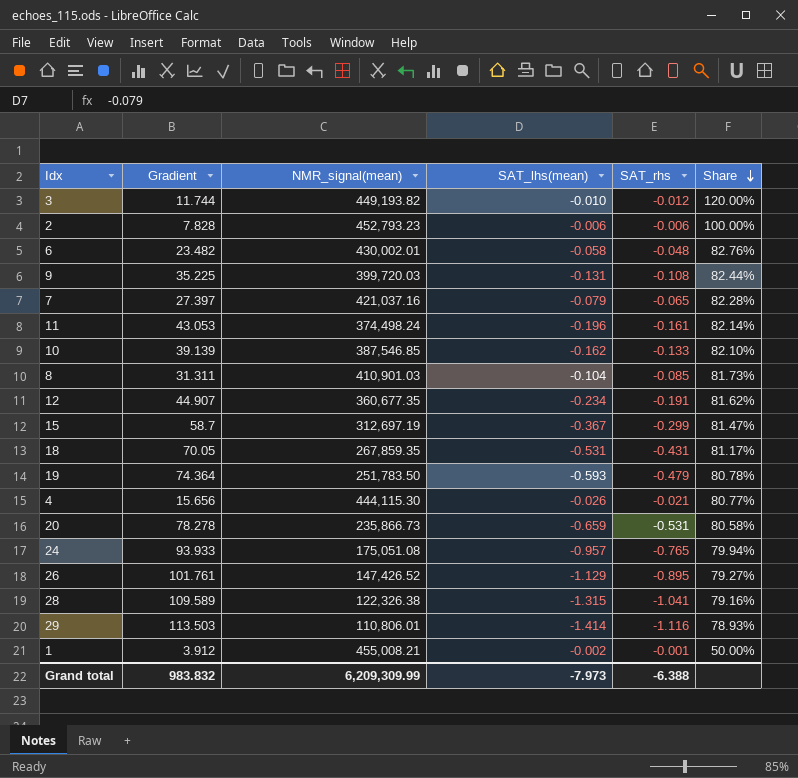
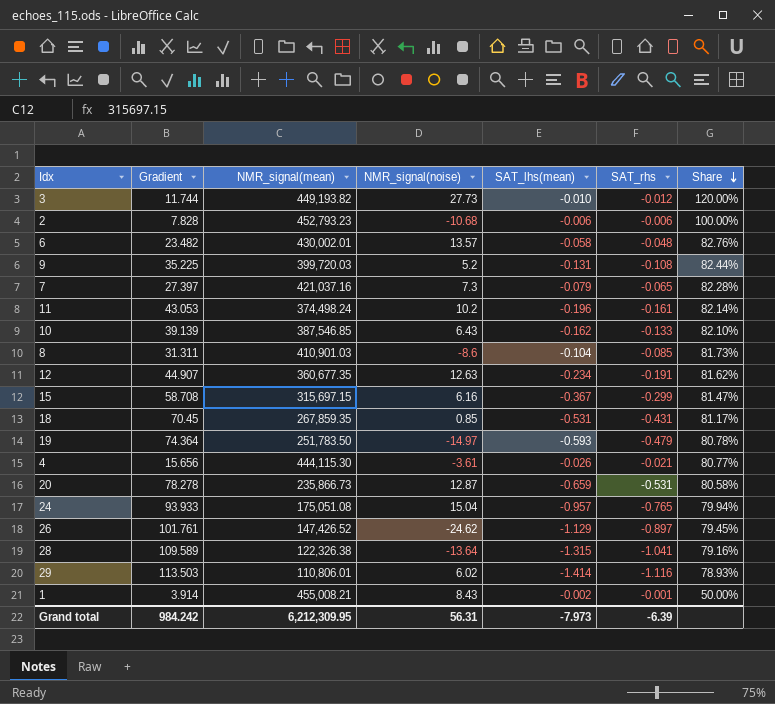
column NMR_signal(noise) | position: none -> 4
15 | Gradient: 58.7 -> 58.708
15 | NMR_signal(mean): 312,697.19 -> 315,697.15
18 | Gradient: 70.05 -> 70.45
26 | SAT_rhs: -0.895 -> -0.897
26 | Share: 79.27% -> 79.45%
1 | Gradient: 3.912 -> 3.914
Grand total | Gradient: 983.832 -> 984.242
Grand total | NMR_signal(mean): 6,209,309.99 -> 6,212,309.95
Grand total | SAT_rhs: -6.388 -> -6.39

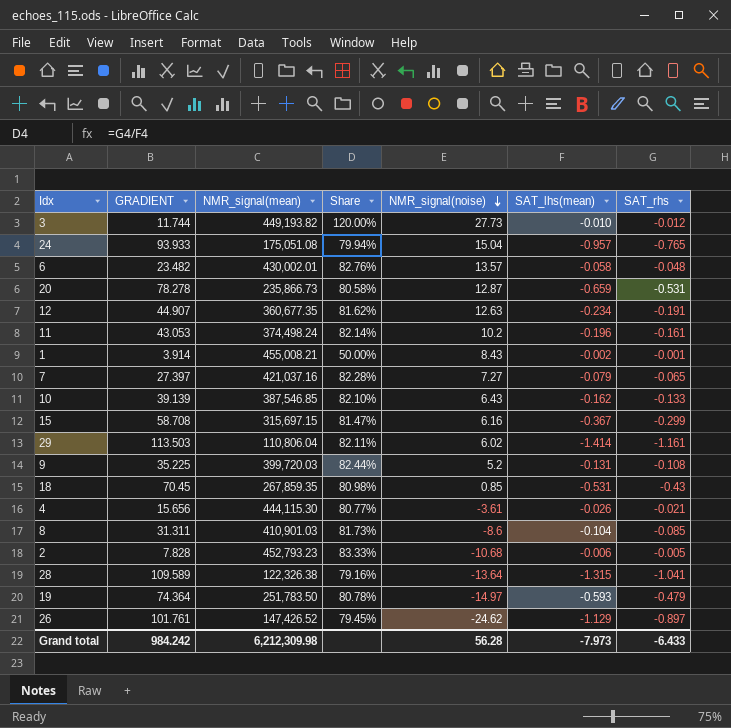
row order: Share descending -> NMR_signal(noise) descending
column name: Gradient -> GRADIENT
column Share | position: 7 -> 4
7 | NMR_signal(noise): 7.3 -> 7.27
29 | NMR_signal(mean): 110,806.01 -> 110,806.04
29 | Share: 78.93% -> 82.11%
29 | SAT_rhs: -1.116 -> -1.161
18 | Share: 81.17% -> 80.98%
18 | SAT_rhs: -0.431 -> -0.43
2 | Share: 100.00% -> 83.33%
2 | SAT_rhs: -0.006 -> -0.005
Grand total | NMR_signal(mean): 6,212,309.95 -> 6,212,309.98
Grand total | NMR_signal(noise): 56.31 -> 56.28
Grand total | SAT_rhs: -6.39 -> -6.433

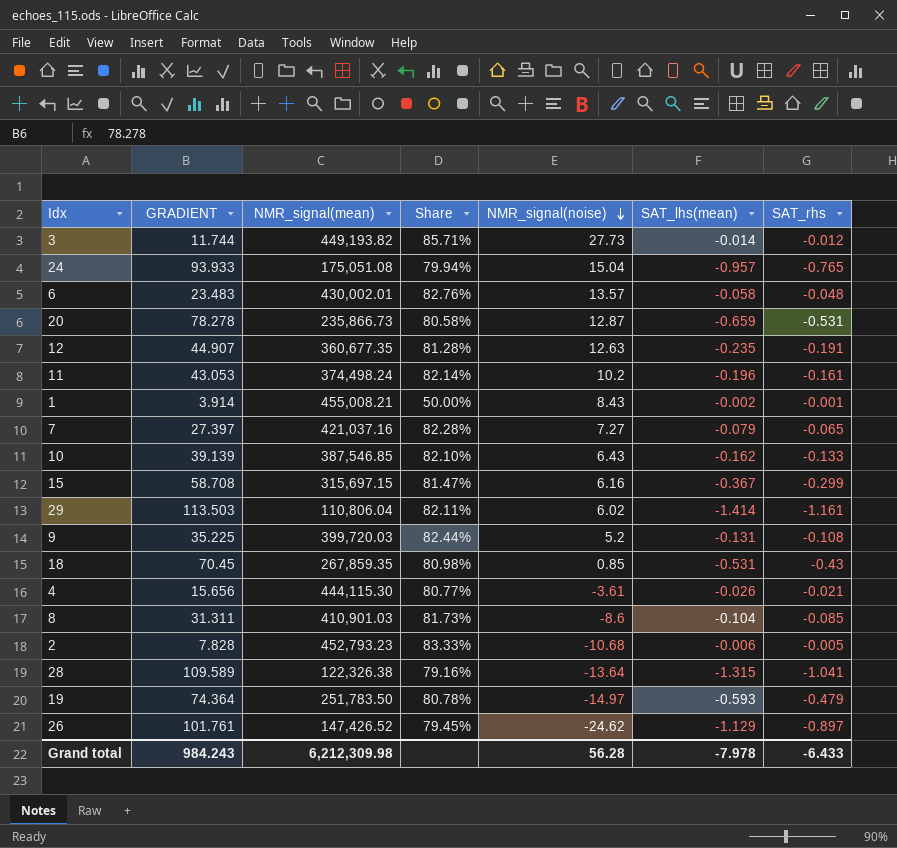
3 | Share: 120.00% -> 85.71%
3 | SAT_lhs(mean): -0.010 -> -0.014
6 | GRADIENT: 23.482 -> 23.483
12 | Share: 81.62% -> 81.28%
12 | SAT_lhs(mean): -0.234 -> -0.235
Grand total | GRADIENT: 984.242 -> 984.243
Grand total | SAT_lhs(mean): -7.973 -> -7.978

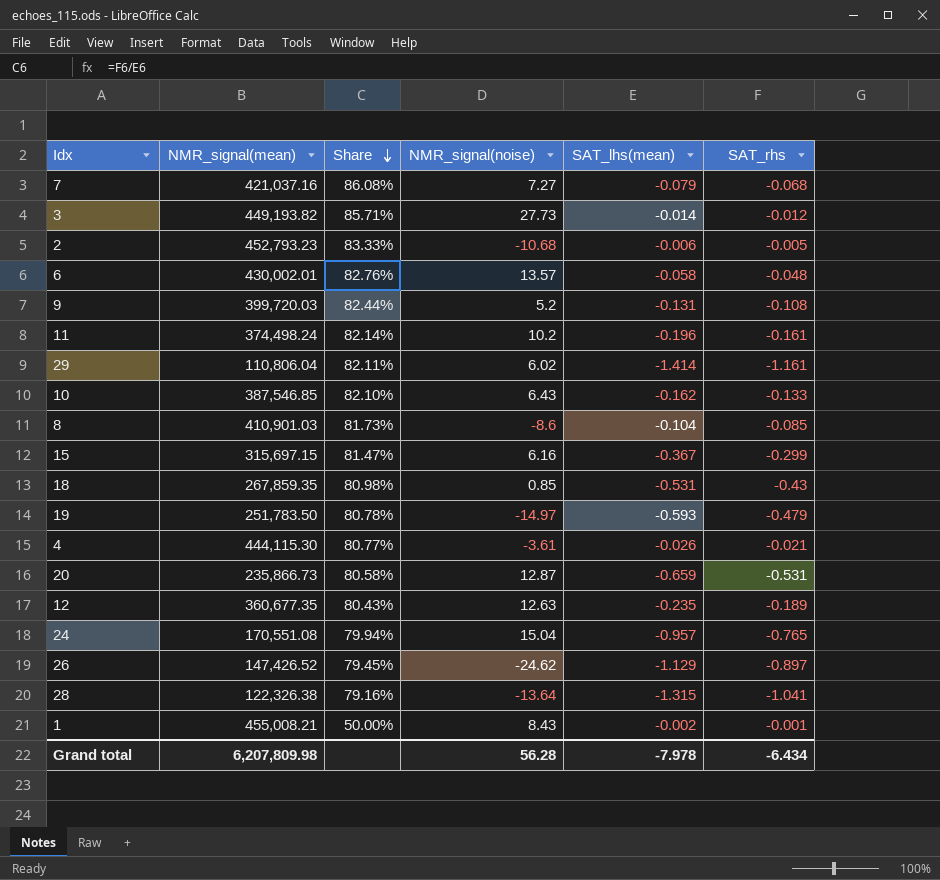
row order: NMR_signal(noise) descending -> Share descending
column GRADIENT | position: 2 -> none
7 | Share: 82.28% -> 86.08%
7 | SAT_rhs: -0.065 -> -0.068
12 | Share: 81.28% -> 80.43%
12 | SAT_rhs: -0.191 -> -0.189
24 | NMR_signal(mean): 175,051.08 -> 170,551.08
Grand total | NMR_signal(mean): 6,212,309.98 -> 6,207,809.98
Grand total | SAT_rhs: -6.433 -> -6.434

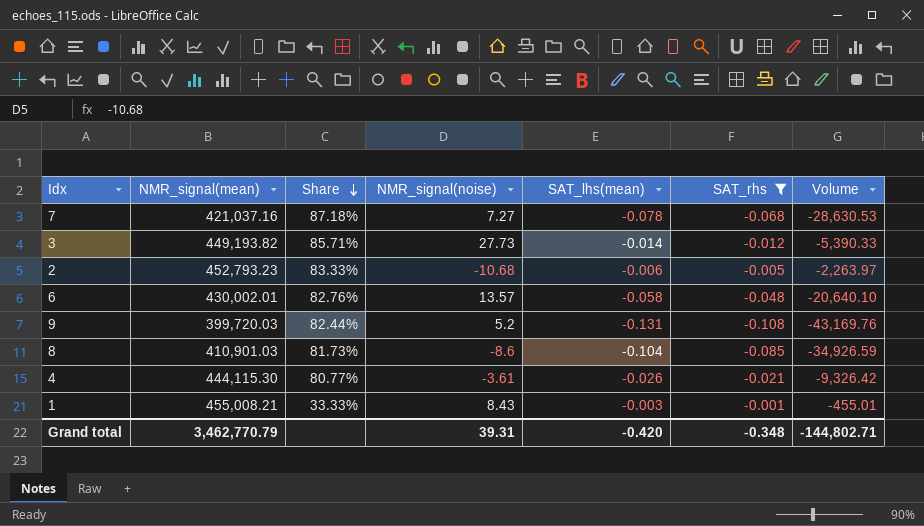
filter: none -> SAT_rhs >= -0.108
column Volume | formula: none -> [NMR_signal(mean)] * [SAT_rhs]
7 | Share: 86.08% -> 87.18%
7 | SAT_lhs(mean): -0.079 -> -0.078
1 | Share: 50.00% -> 33.33%
1 | SAT_lhs(mean): -0.002 -> -0.003
Grand total | NMR_signal(mean): 6,207,809.98 -> 3,462,770.79
Grand total | NMR_signal(noise): 56.28 -> 39.31
Grand total | SAT_lhs(mean): -7.978 -> -0.420
Grand total | SAT_rhs: -6.434 -> -0.348

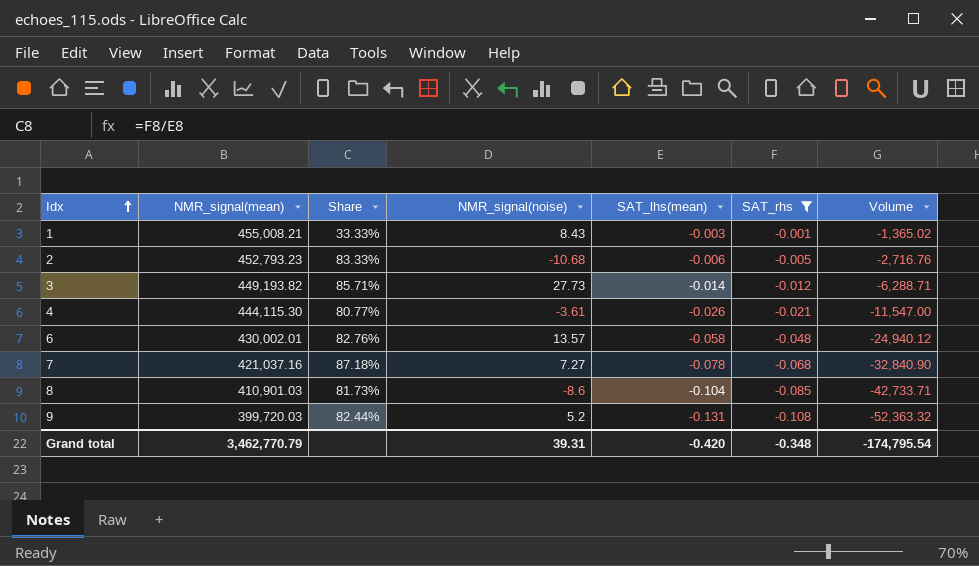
row order: Share descending -> Idx ascending
column Volume | formula: [NMR_signal(mean)] * [SAT_rhs] -> [NMR_signal(mean)] * [SAT_lhs(mean)]
Grand total | Volume: -144,802.71 -> -174,795.54

